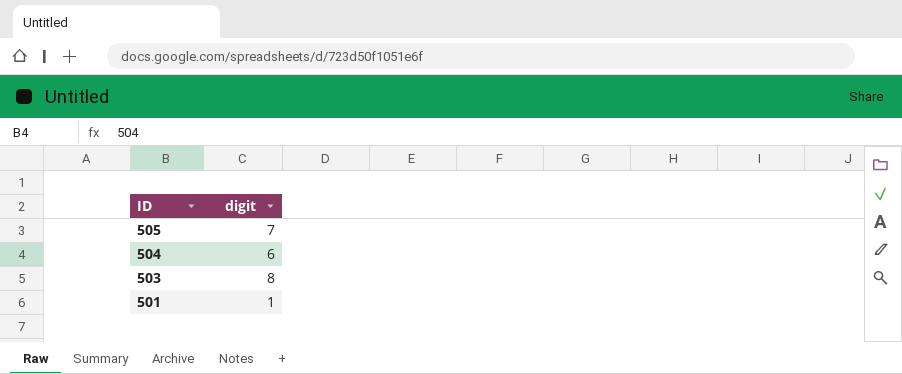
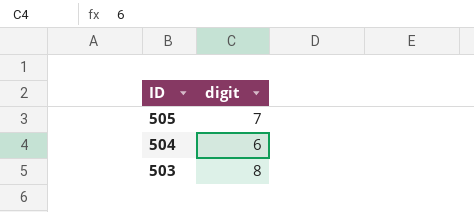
row 501: 1 -> none

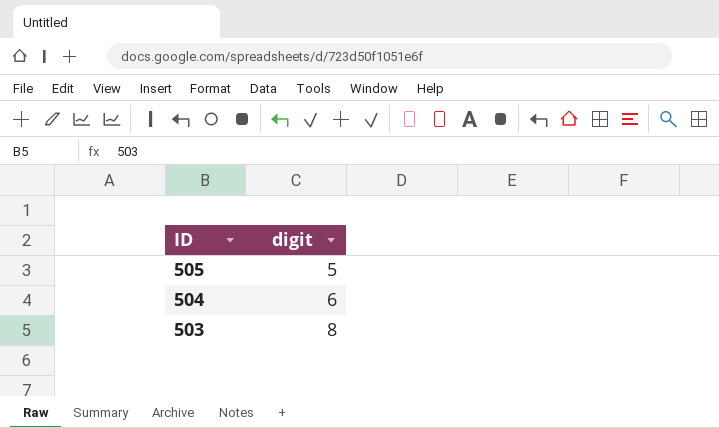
505 | digit: 7 -> 5

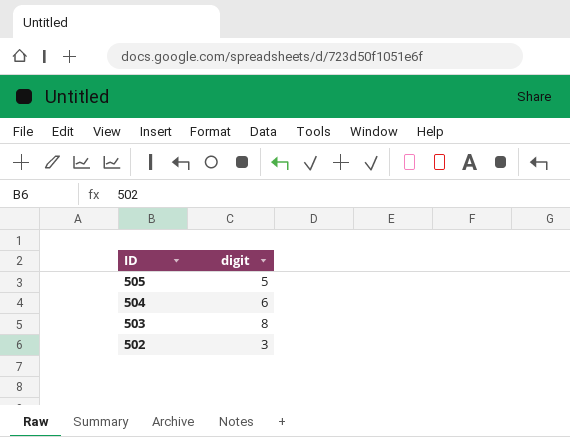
row 502: none -> 3

